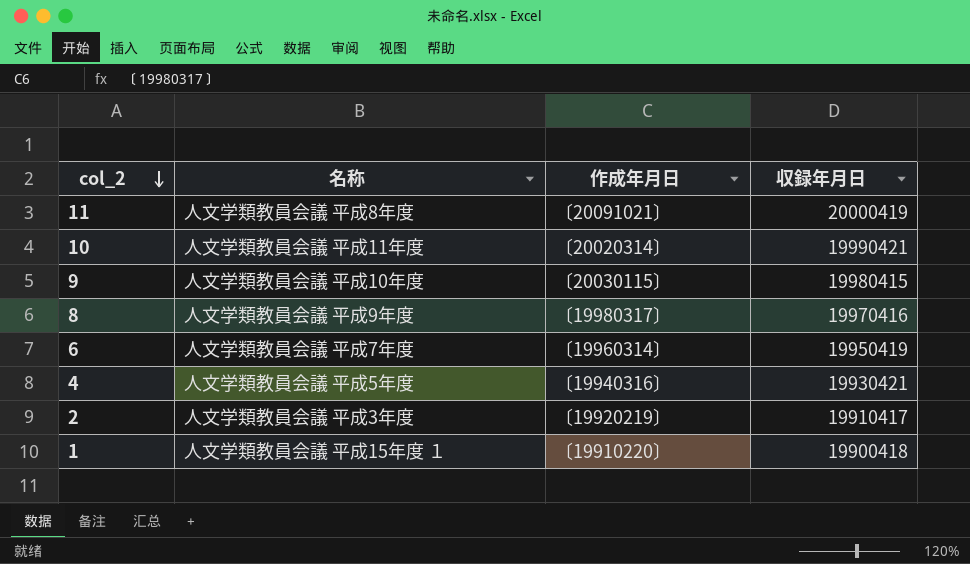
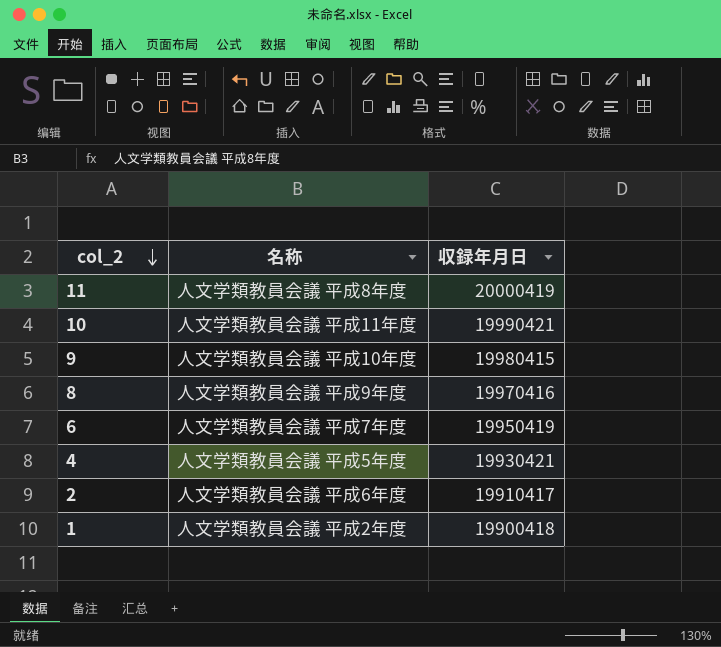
column 作成年月日 | position: 3 -> none
2 | 名称: 人文学類教員会議 平成3年度 -> 人文学類教員会議 平成6年度
1 | 名称: 人文学類教員会議 平成15年度 １ -> 人文学類教員会議 平成2年度

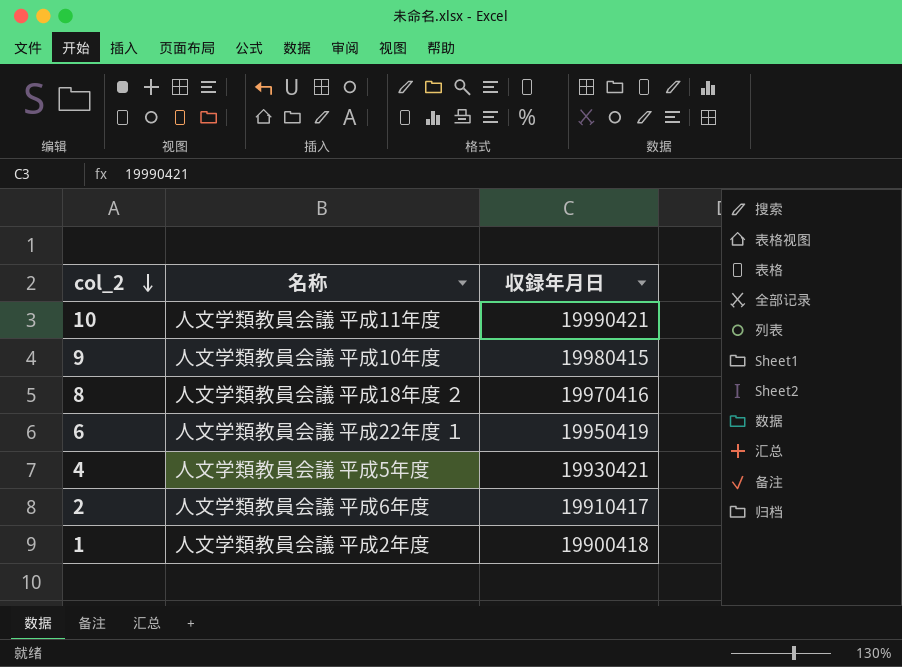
row 11: 人文学類教員会議 平成8年度 | 20000419 -> none
8 | 名称: 人文学類教員会議 平成9年度 -> 人文学類教員会議 平成18年度 ２
6 | 名称: 人文学類教員会議 平成7年度 -> 人文学類教員会議 平成22年度 １

